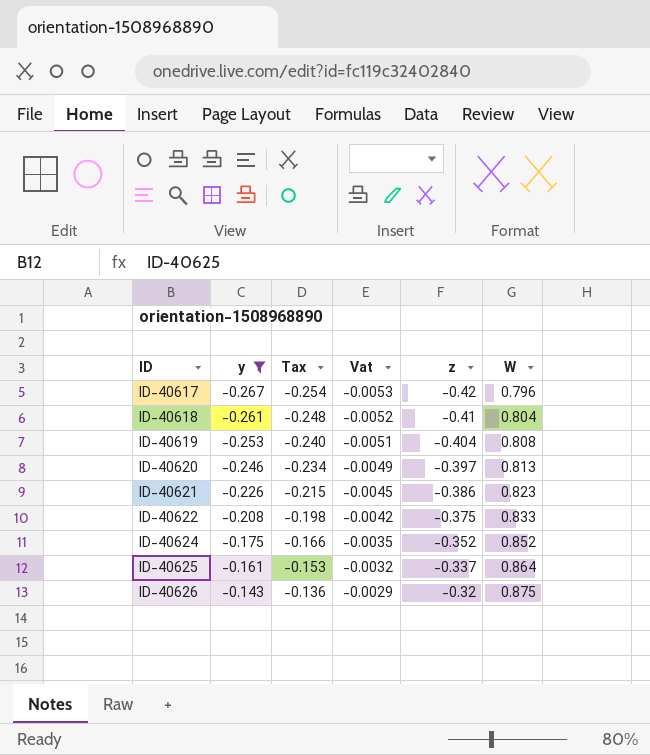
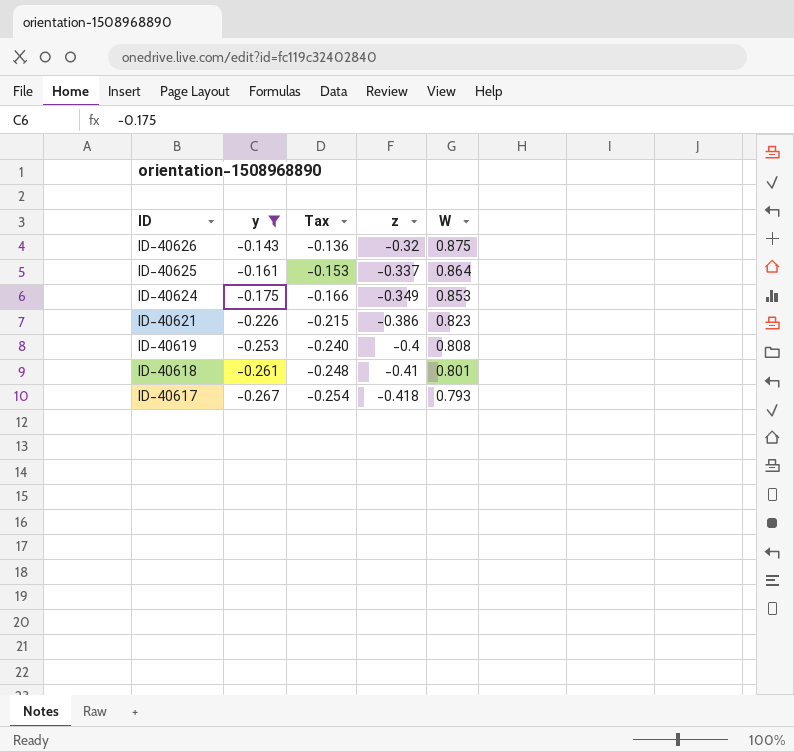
row order: ID ascending -> ID descending
column Vat | formula: [y] * 0.02 -> none
row ID-40620: -0.246 | -0.234 | -0.0049 | -0.397 | 0.813 -> none
row ID-40622: -0.208 | -0.198 | -0.0042 | -0.375 | 0.833 -> none
ID-40624 | z: -0.352 -> -0.349
ID-40624 | W: 0.852 -> 0.853
ID-40619 | z: -0.404 -> -0.4
ID-40618 | W: 0.804 -> 0.801
ID-40617 | z: -0.42 -> -0.418
ID-40617 | W: 0.796 -> 0.793

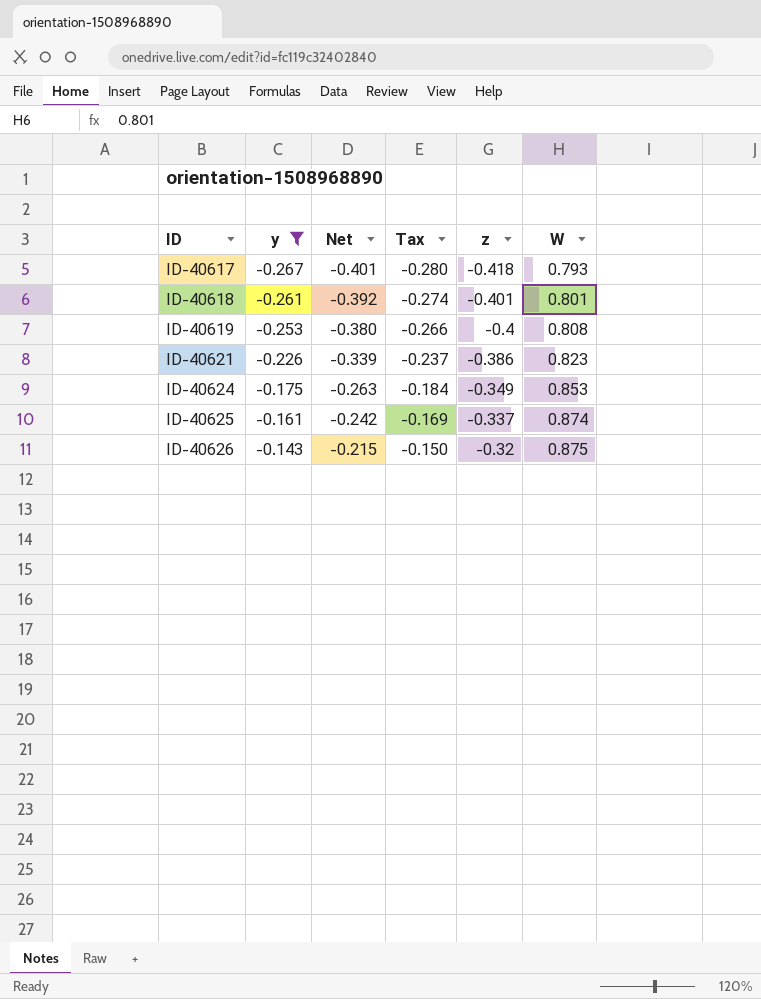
row order: ID descending -> ID ascending
column Net | formula: none -> [y] * 1.5
column Tax | formula: [y] * 0.95 -> [y] * 1.05
ID-40618 | z: -0.41 -> -0.401
ID-40625 | W: 0.864 -> 0.874

